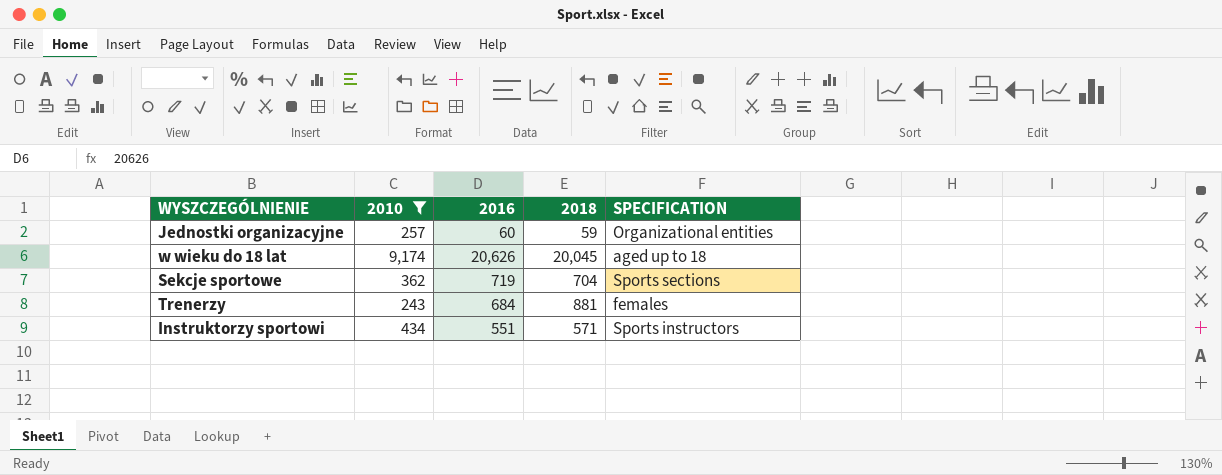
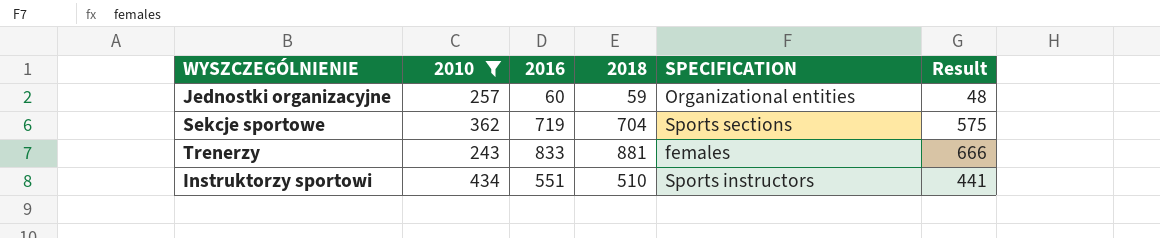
column Result | formula: none -> [2016] * 0.8
row w wieku do 18 lat: 9,174 | 20,626 | 20,045 | aged up to 18 -> none
Trenerzy | 2016: 684 -> 833
Instruktorzy sportowi | 2018: 571 -> 510

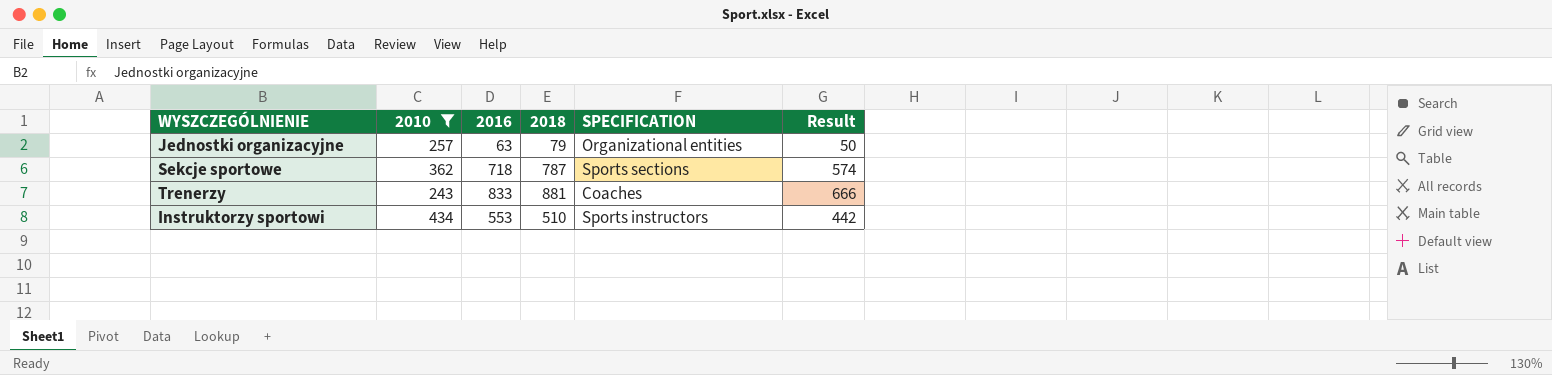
Jednostki organizacyjne | 2016: 60 -> 63
Jednostki organizacyjne | 2018: 59 -> 79
Jednostki organizacyjne | Result: 48 -> 50
Sekcje sportowe | 2016: 719 -> 718
Sekcje sportowe | 2018: 704 -> 787
Sekcje sportowe | Result: 575 -> 574
Trenerzy | SPECIFICATION: females -> Coaches
Instruktorzy sportowi | 2016: 551 -> 553
Instruktorzy sportowi | Result: 441 -> 442

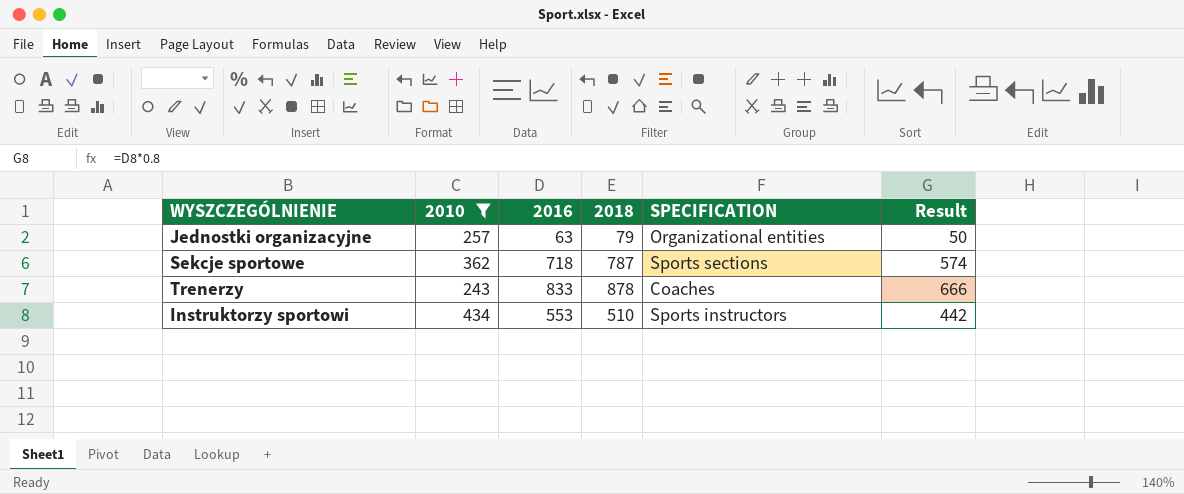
Trenerzy | 2018: 881 -> 878

